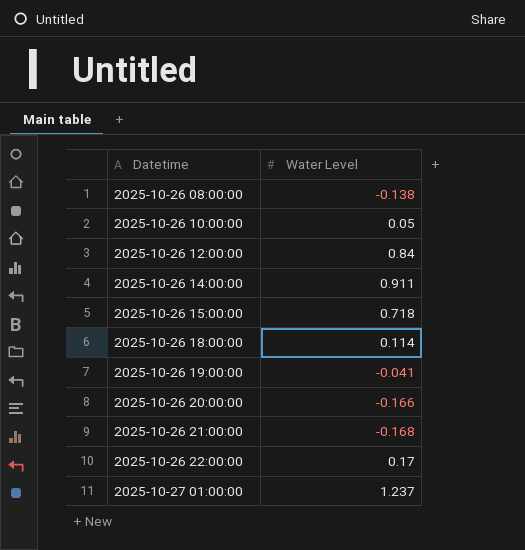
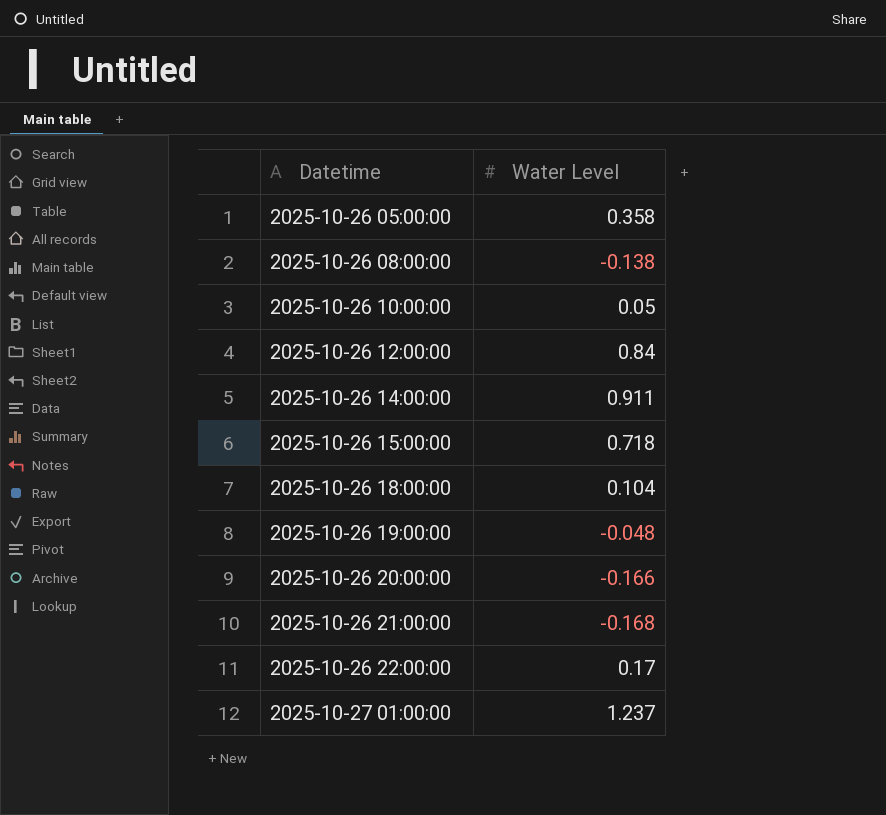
row 2025-10-26 05:00:00: none -> 0.358
2025-10-26 18:00:00 | Water Level: 0.114 -> 0.104
2025-10-26 19:00:00 | Water Level: -0.041 -> -0.048

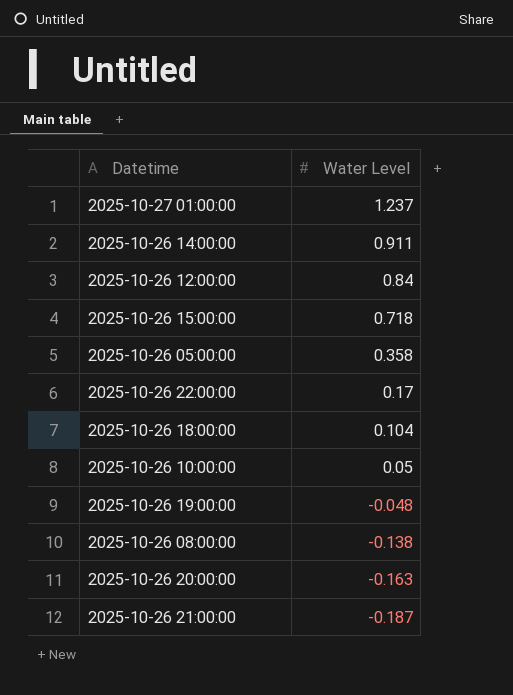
row order: Datetime ascending -> Water Level descending
2025-10-26 20:00:00 | Water Level: -0.166 -> -0.163
2025-10-26 21:00:00 | Water Level: -0.168 -> -0.187

